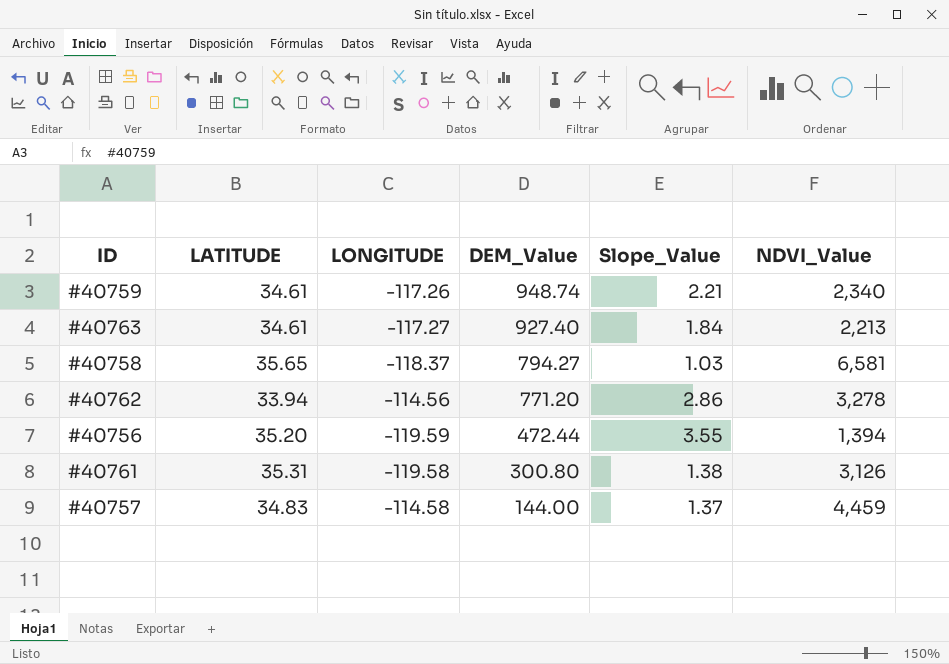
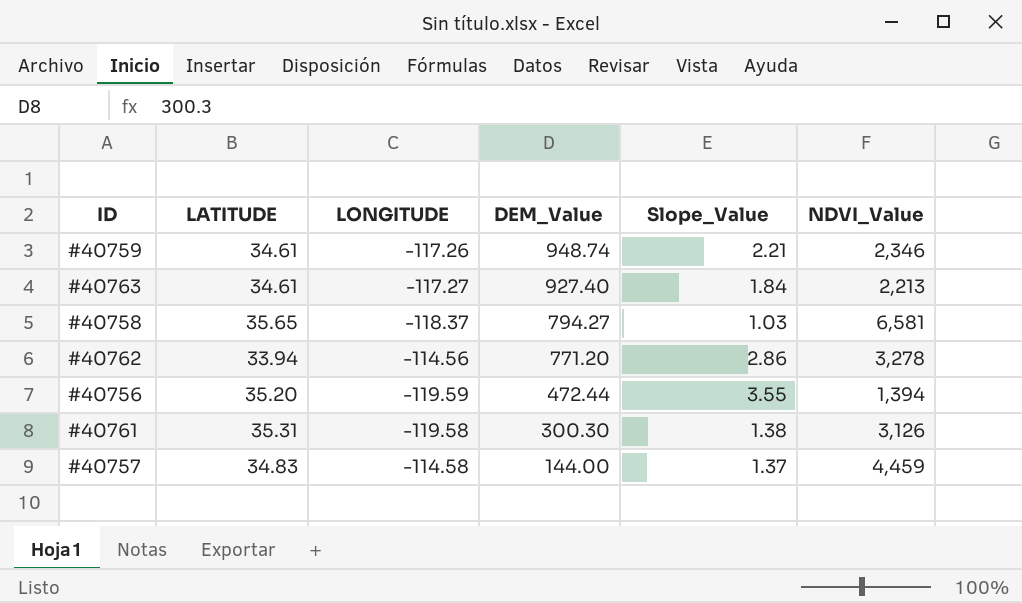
#40759 | NDVI_Value: 2,340 -> 2,346
#40761 | DEM_Value: 300.80 -> 300.30

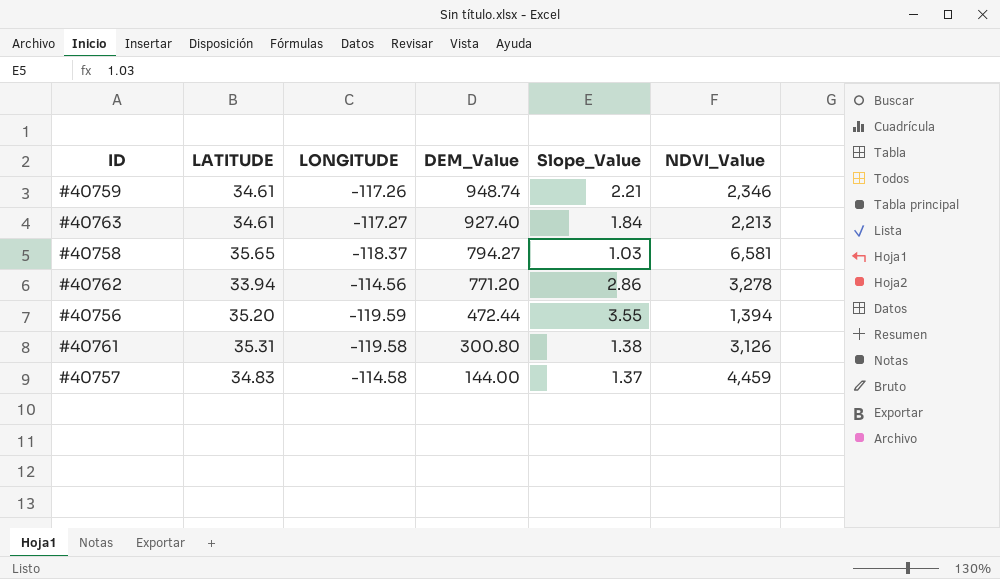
#40761 | DEM_Value: 300.30 -> 300.80

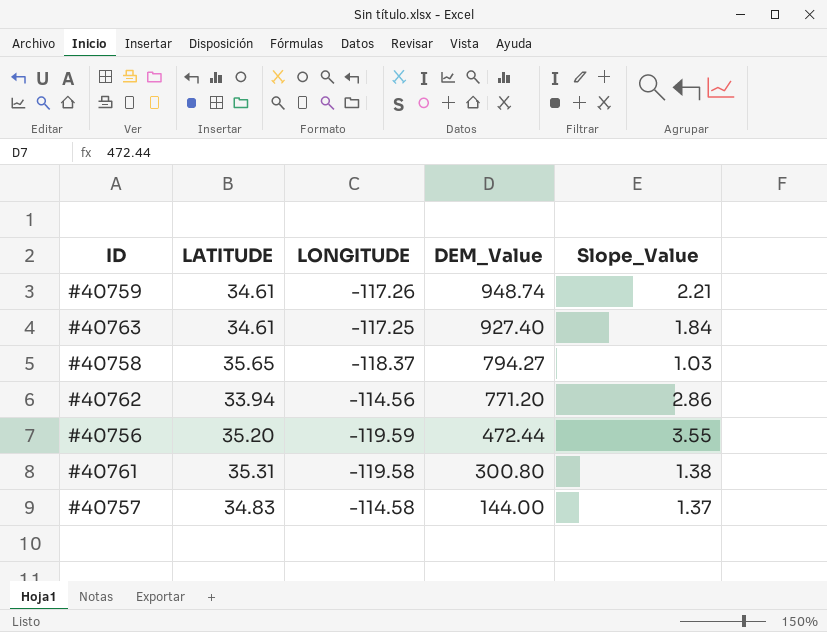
column NDVI_Value | position: 6 -> none
#40763 | LONGITUDE: -117.27 -> -117.25

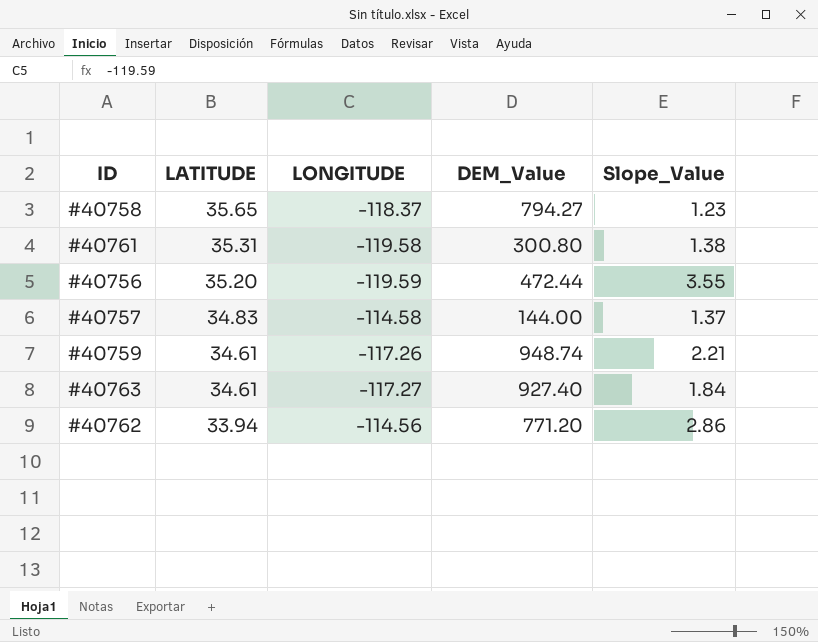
row order: DEM_Value descending -> LATITUDE descending
#40758 | Slope_Value: 1.03 -> 1.23
#40763 | LONGITUDE: -117.25 -> -117.27

